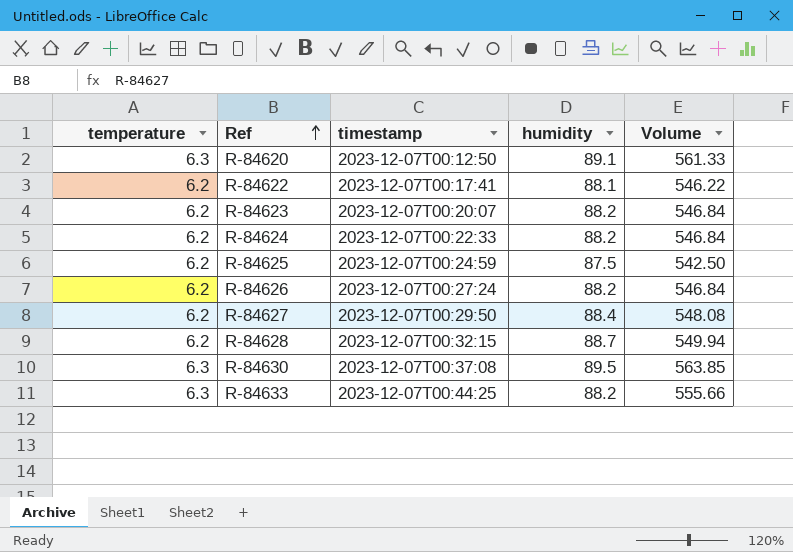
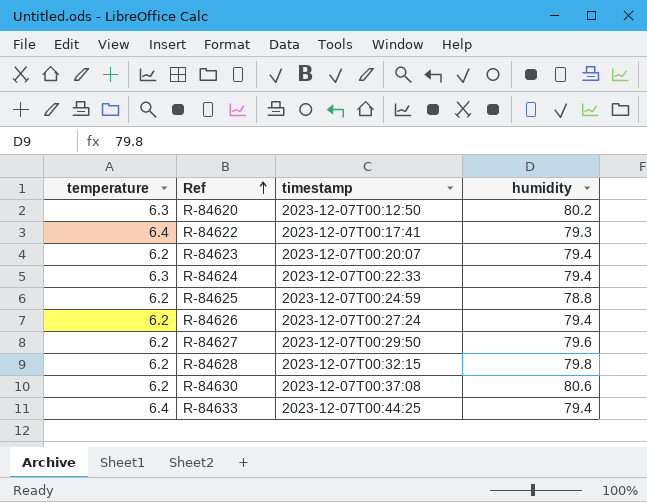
column Volume | formula: [temperature] * [humidity] -> none
R-84620 | humidity: 89.1 -> 80.2
R-84622 | temperature: 6.2 -> 6.4
R-84622 | humidity: 88.1 -> 79.3
R-84623 | humidity: 88.2 -> 79.4
R-84624 | temperature: 6.2 -> 6.3
R-84624 | humidity: 88.2 -> 79.4
R-84625 | humidity: 87.5 -> 78.8
R-84626 | humidity: 88.2 -> 79.4
R-84627 | humidity: 88.4 -> 79.6
R-84628 | humidity: 88.7 -> 79.8
R-84630 | temperature: 6.3 -> 6.2
R-84630 | humidity: 89.5 -> 80.6
R-84633 | temperature: 6.3 -> 6.4
R-84633 | humidity: 88.2 -> 79.4

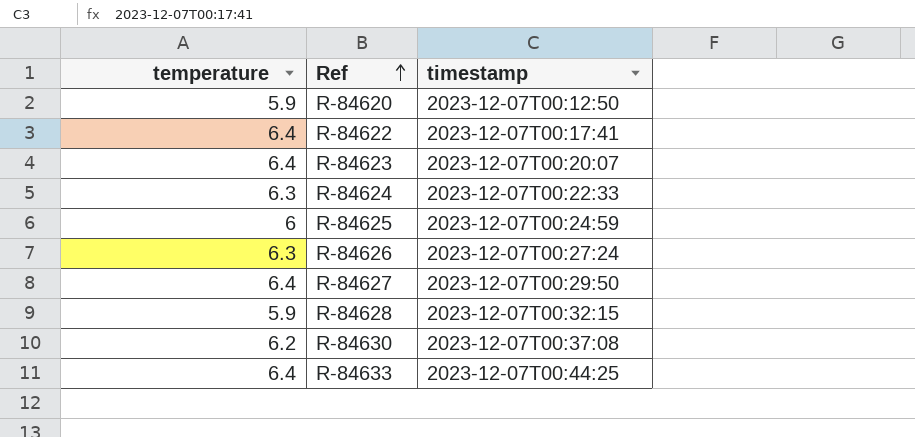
column humidity | position: 4 -> none
R-84620 | temperature: 6.3 -> 5.9
R-84623 | temperature: 6.2 -> 6.4
R-84625 | temperature: 6.2 -> 6
R-84626 | temperature: 6.2 -> 6.3
R-84627 | temperature: 6.2 -> 6.4
R-84628 | temperature: 6.2 -> 5.9

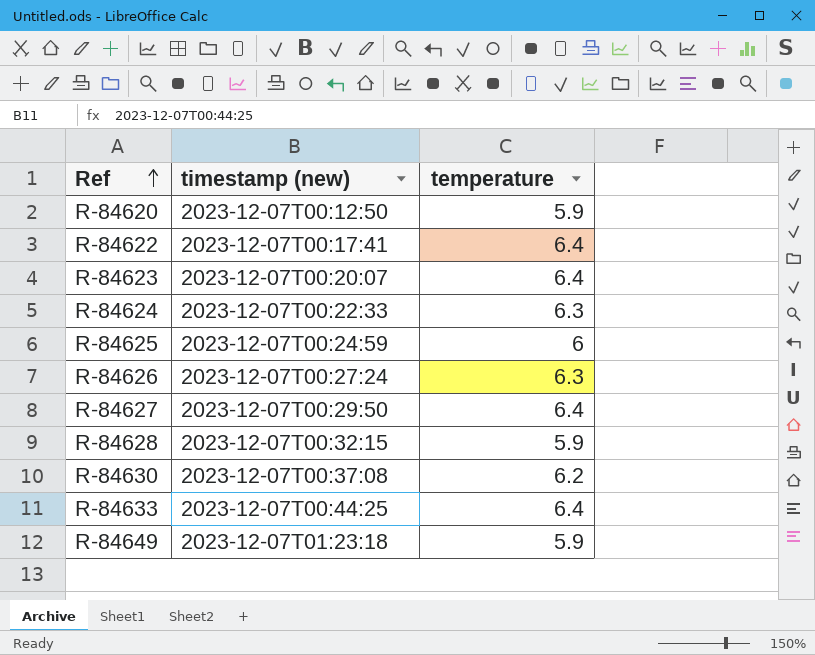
column name: timestamp -> timestamp (new)
column temperature | position: 1 -> 3
row R-84649: none -> 2023-12-07T01:23:18 | 5.9

